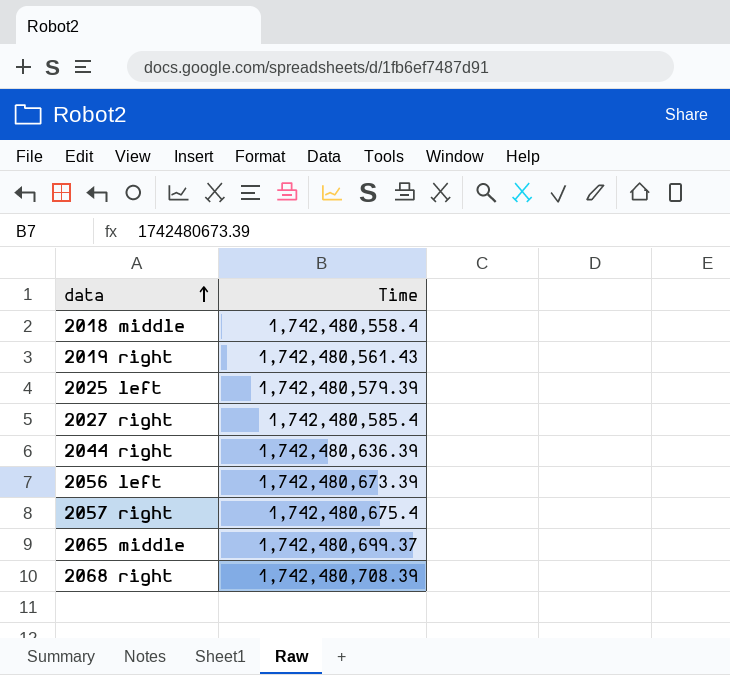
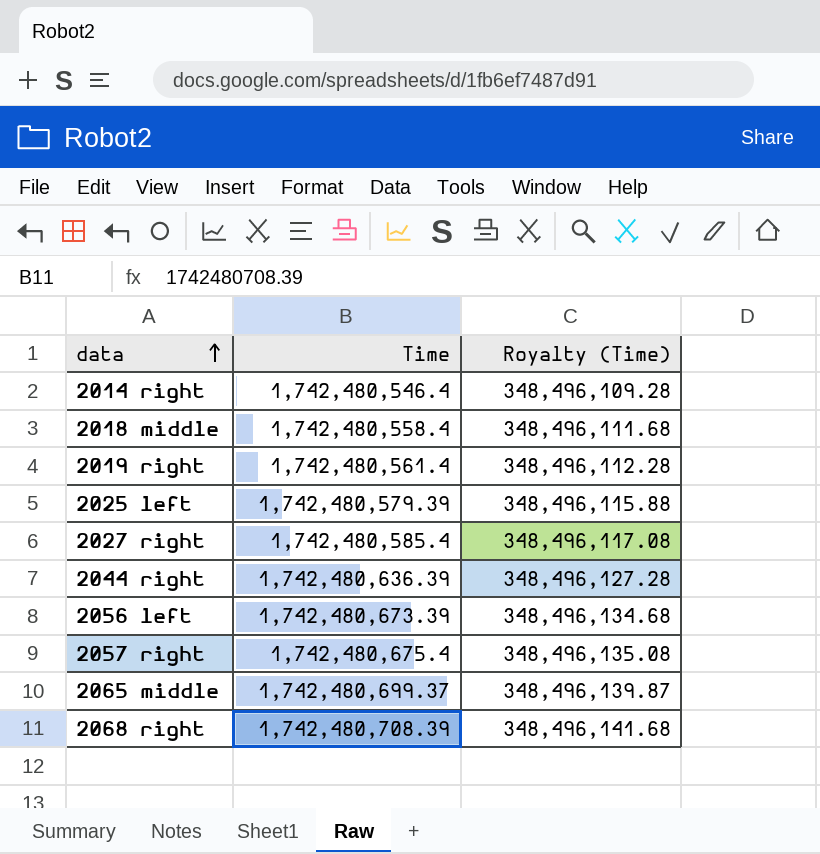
column Royalty (Time) | formula: none -> [Time] * 0.2
row 2014 right: none -> 1,742,480,546.4 | 348,496,109.28
2019 right | Time: 1,742,480,561.43 -> 1,742,480,561.4

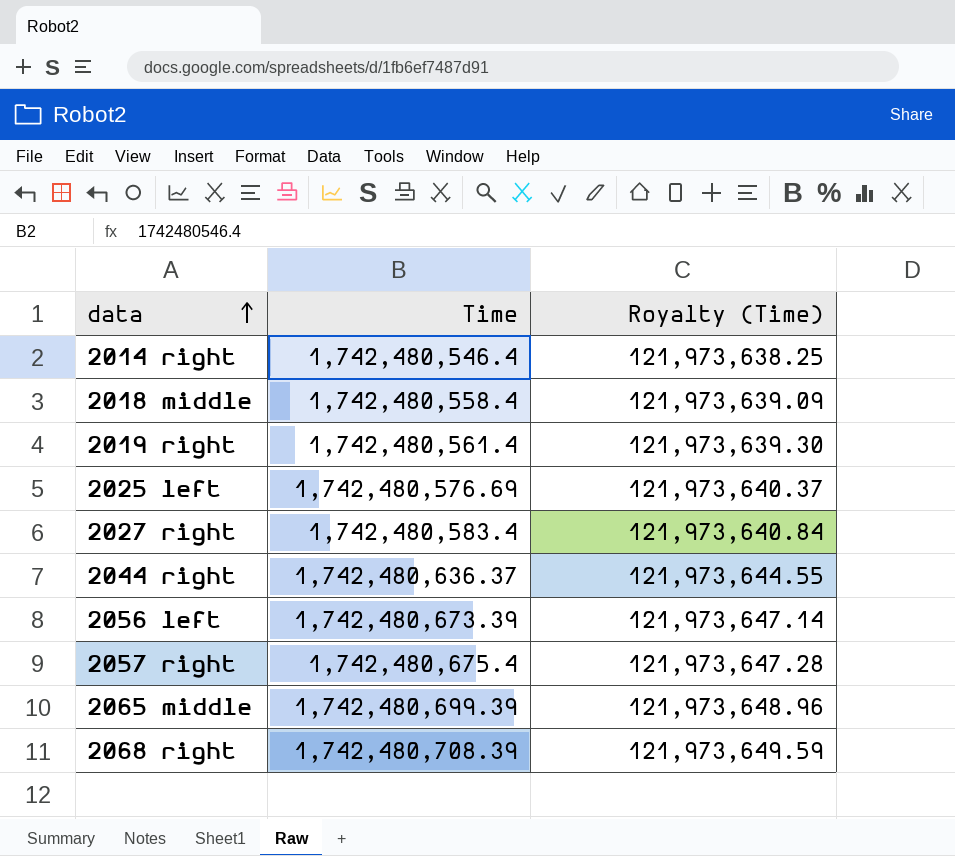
column Royalty (Time) | formula: [Time] * 0.2 -> [Time] * 0.07
2025 left | Time: 1,742,480,579.39 -> 1,742,480,576.69
2027 right | Time: 1,742,480,585.4 -> 1,742,480,583.4
2044 right | Time: 1,742,480,636.39 -> 1,742,480,636.37
2065 middle | Time: 1,742,480,699.37 -> 1,742,480,699.39

